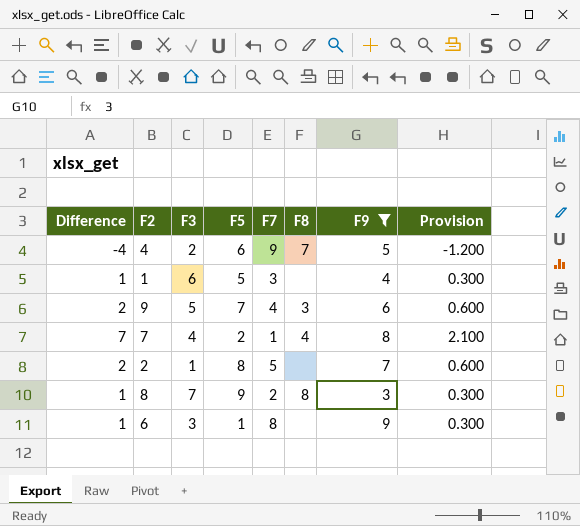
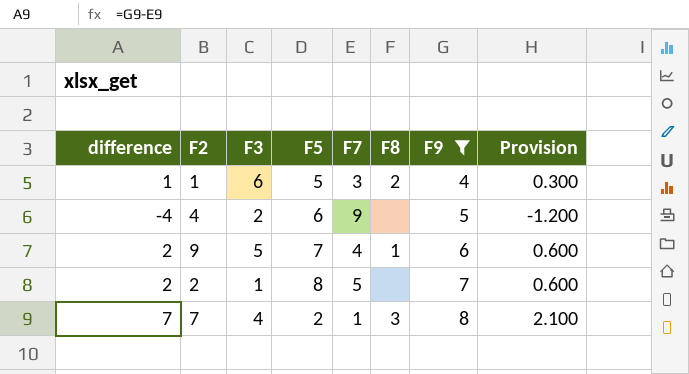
row order: none -> F9 ascending
column name: Difference -> difference
row 8: 1 | 7 | 9 | 2 | 8 | 3 | 0.300 -> none
row 6: 1 | 3 | 1 | 8 | none | 9 | 0.300 -> none
1 | F8: none -> 2
4 | F8: 7 -> none
9 | F8: 3 -> 1
7 | F8: 4 -> 3

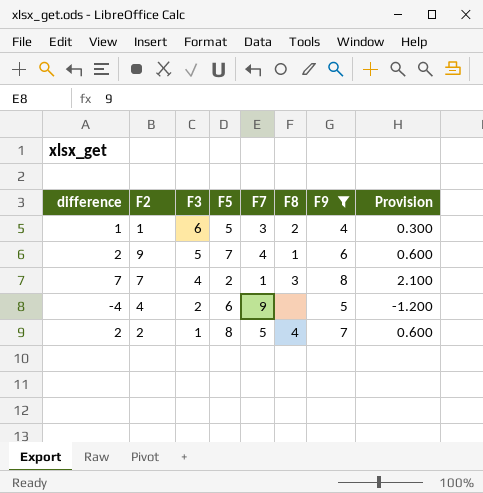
row order: F9 ascending -> F3 descending
2 | F8: none -> 4

